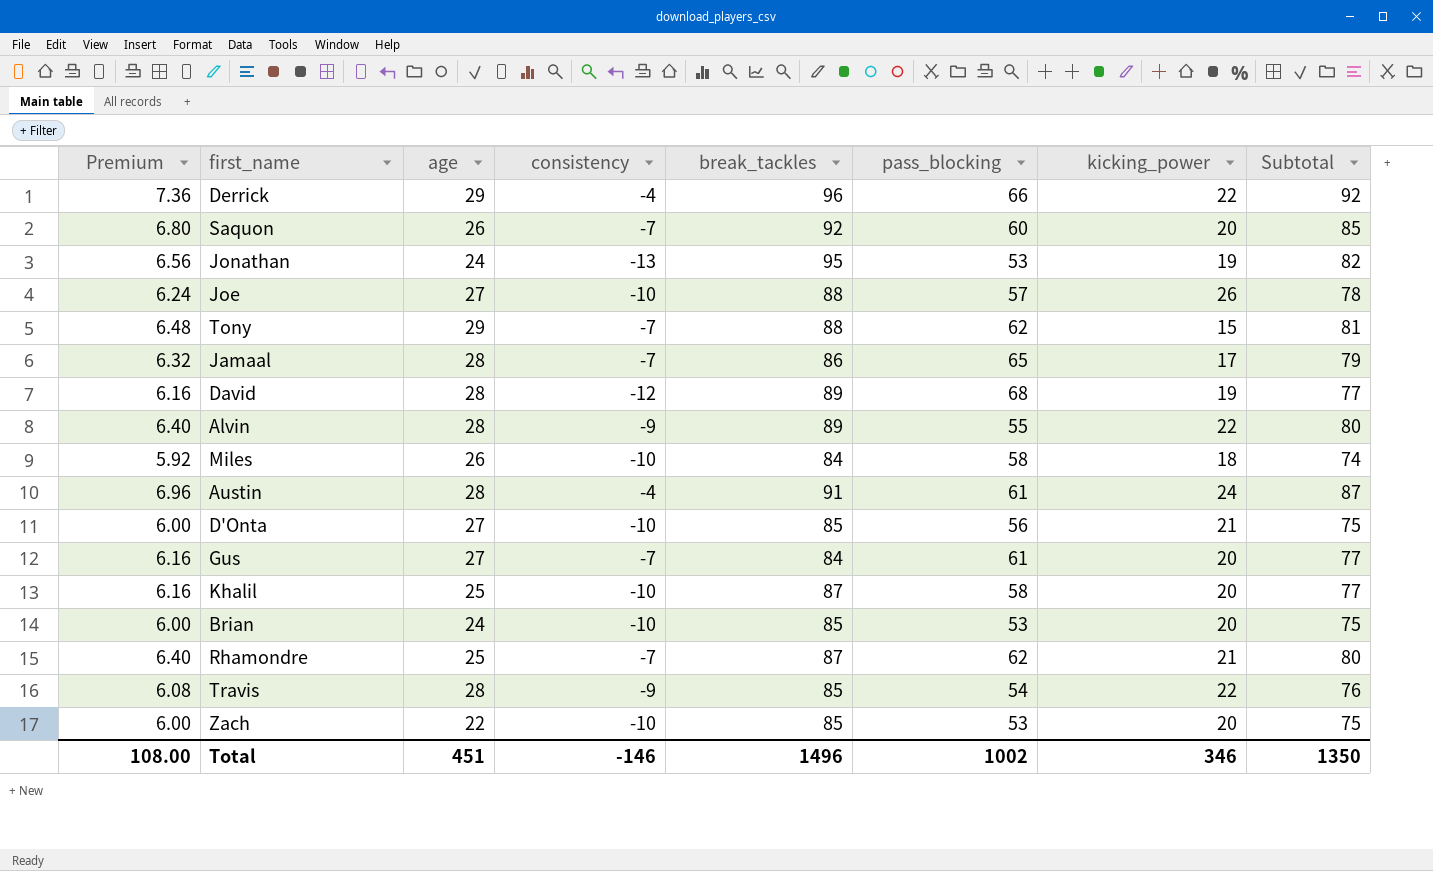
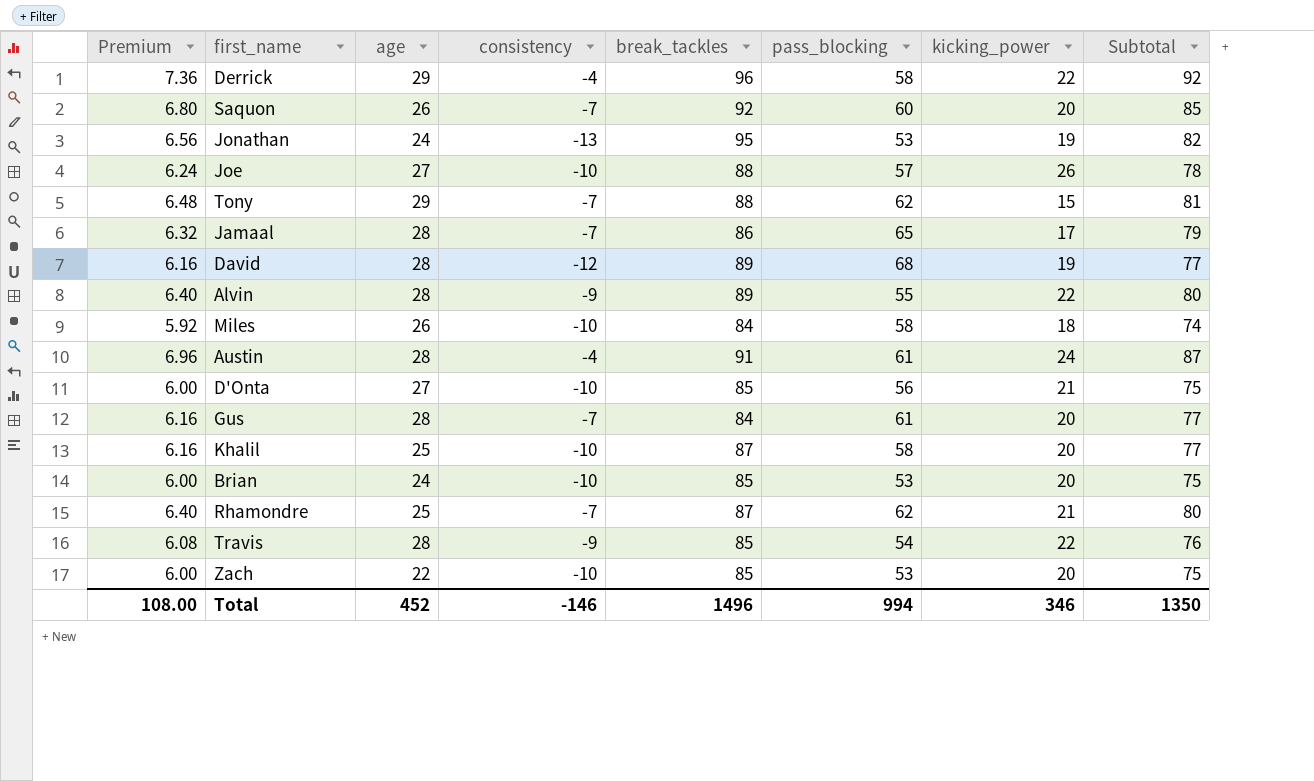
Derrick | pass_blocking: 66 -> 58
Gus | age: 27 -> 28
Total | age: 451 -> 452
Total | pass_blocking: 1002 -> 994

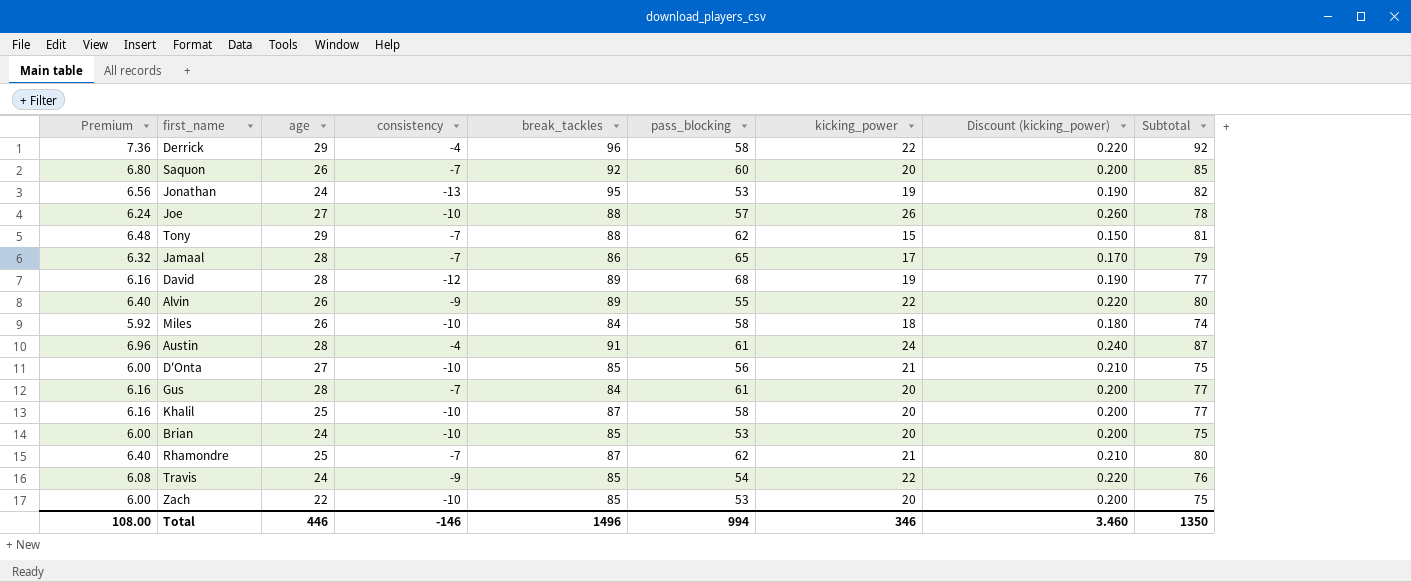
column Discount (kicking_power) | formula: none -> [kicking_power] * 0.01
Alvin | age: 28 -> 26
Travis | age: 28 -> 24
Total | age: 452 -> 446

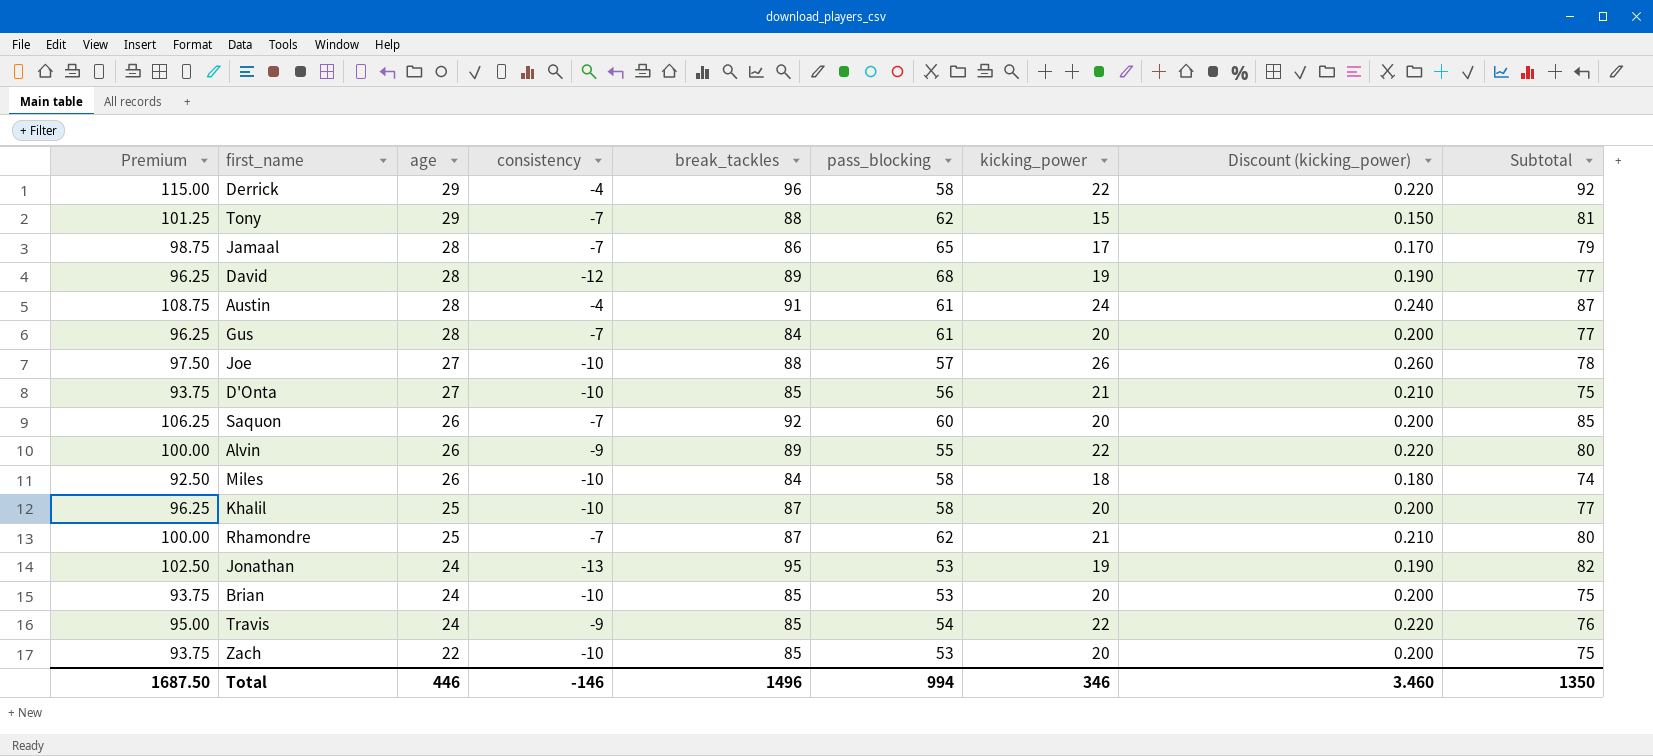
row order: none -> age descending
column Premium | formula: [Subtotal] * 0.08 -> [Subtotal] * 1.25
Total | Premium: 108.00 -> 1687.50

